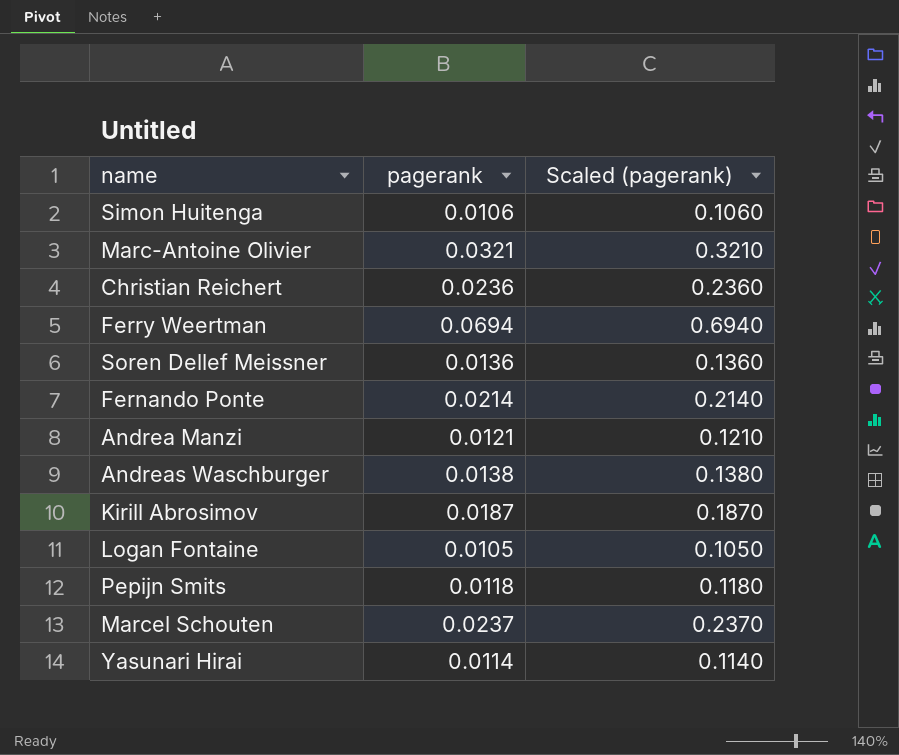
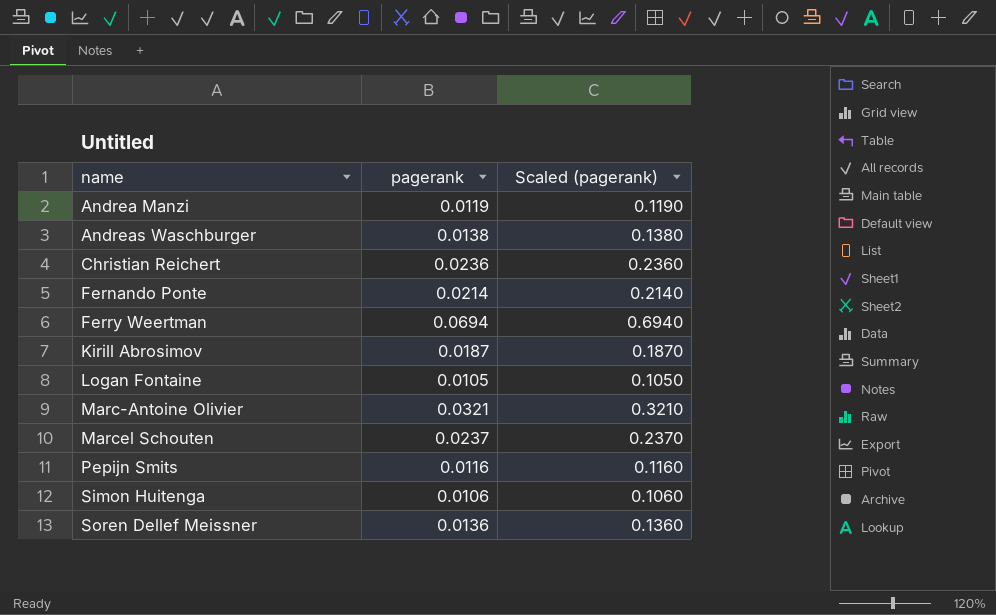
row order: none -> name ascending
row Yasunari Hirai: 0.0114 | 0.1140 -> none
Andrea Manzi | pagerank: 0.0121 -> 0.0119
Andrea Manzi | Scaled (pagerank): 0.1210 -> 0.1190
Pepijn Smits | pagerank: 0.0118 -> 0.0116
Pepijn Smits | Scaled (pagerank): 0.1180 -> 0.1160

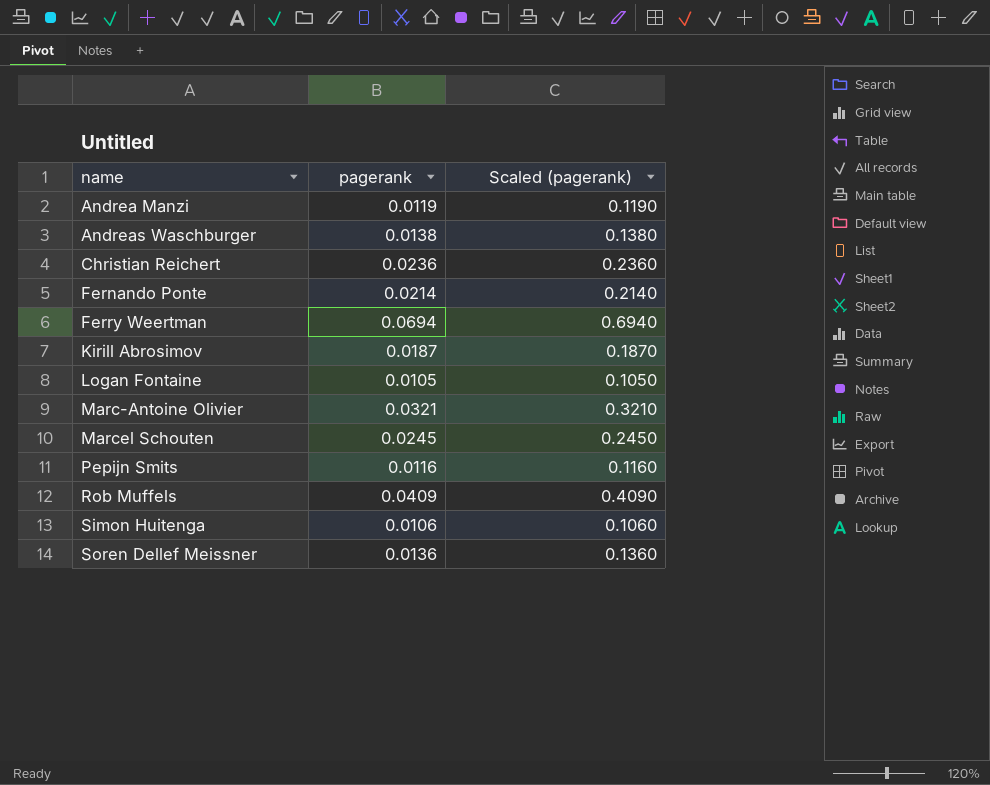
Marcel Schouten | pagerank: 0.0237 -> 0.0245
Marcel Schouten | Scaled (pagerank): 0.2370 -> 0.2450
row Rob Muffels: none -> 0.0409 | 0.4090

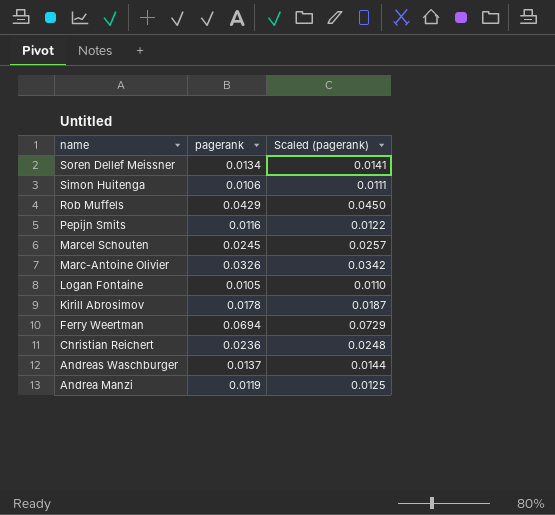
row order: name ascending -> name descending
column Scaled (pagerank) | formula: [pagerank] * 10 -> [pagerank] * 1.05
row Fernando Ponte: 0.0214 | 0.2140 -> none
Soren Dellef Meissner | pagerank: 0.0136 -> 0.0134
Rob Muffels | pagerank: 0.0409 -> 0.0429
Marc-Antoine Olivier | pagerank: 0.0321 -> 0.0326
Kirill Abrosimov | pagerank: 0.0187 -> 0.0178
Andreas Waschburger | pagerank: 0.0138 -> 0.0137

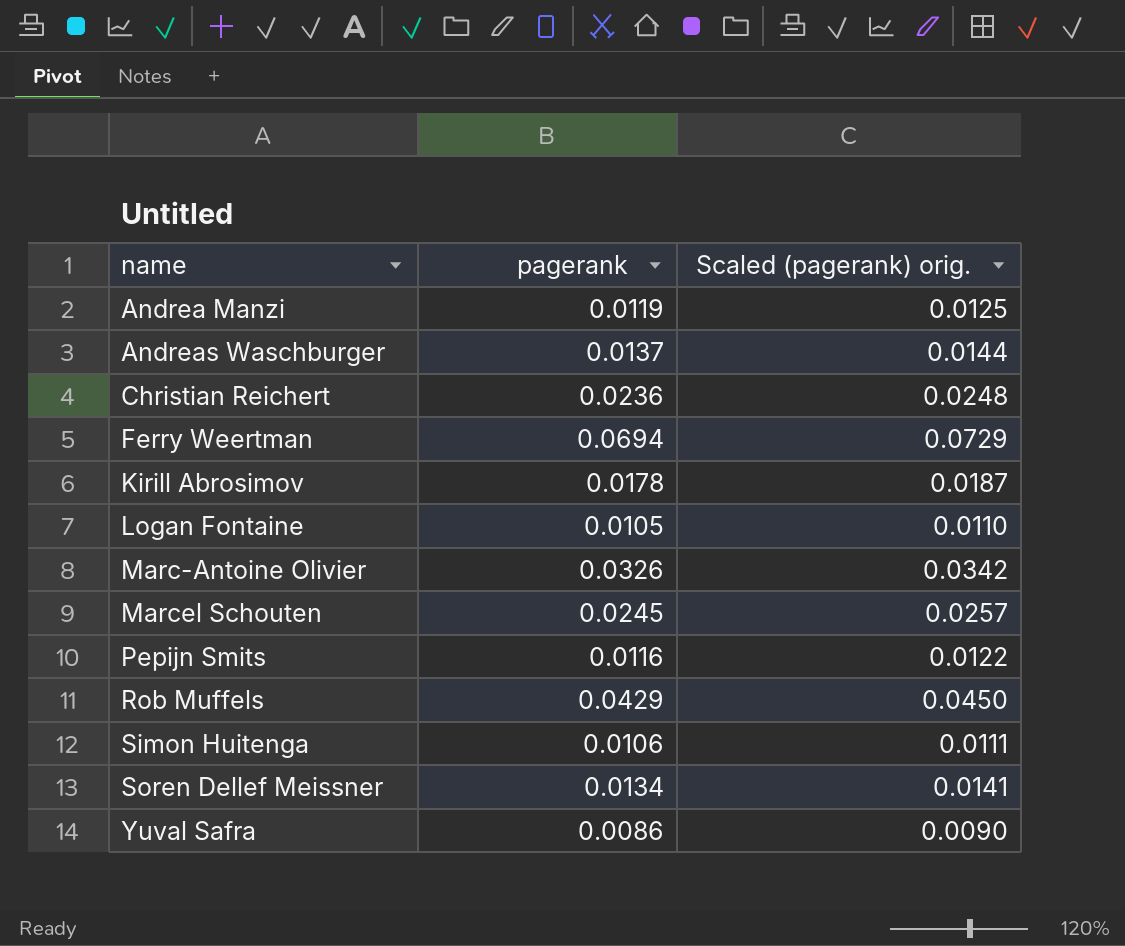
row order: name descending -> name ascending
column name: Scaled (pagerank) -> Scaled (pagerank) orig.
row Yuval Safra: none -> 0.0086 | 0.0090

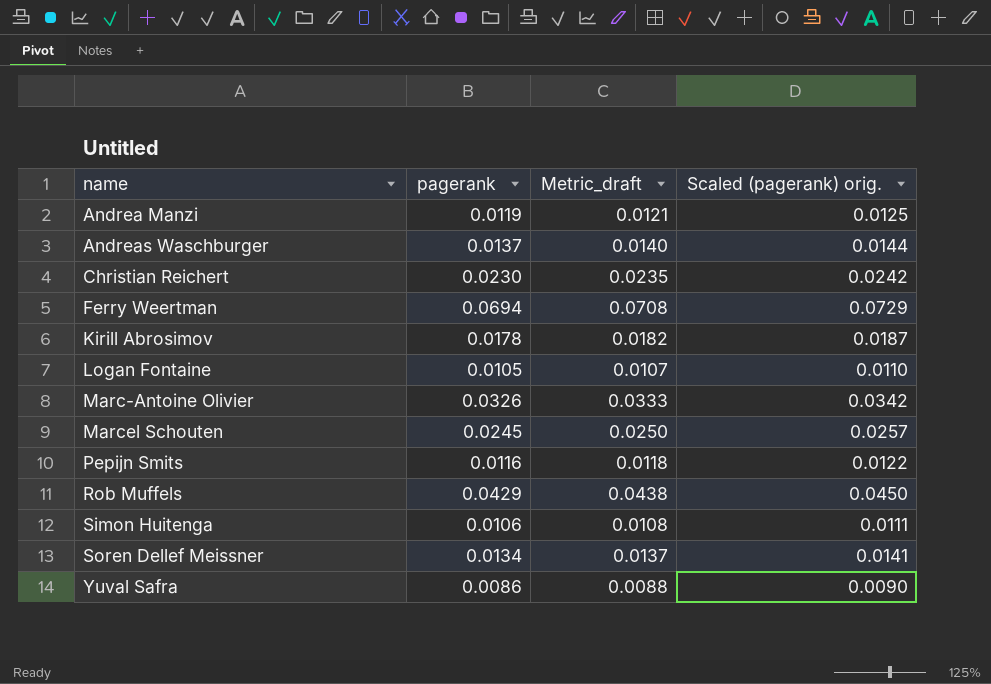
column Metric_draft | formula: none -> [pagerank] * 1.02
Christian Reichert | pagerank: 0.0236 -> 0.0230
Christian Reichert | Scaled (pagerank) orig.: 0.0248 -> 0.0242

